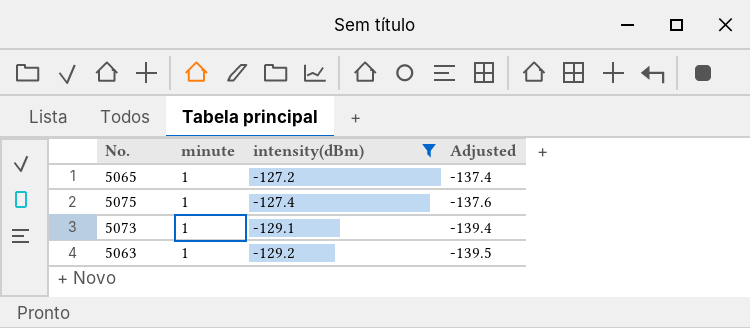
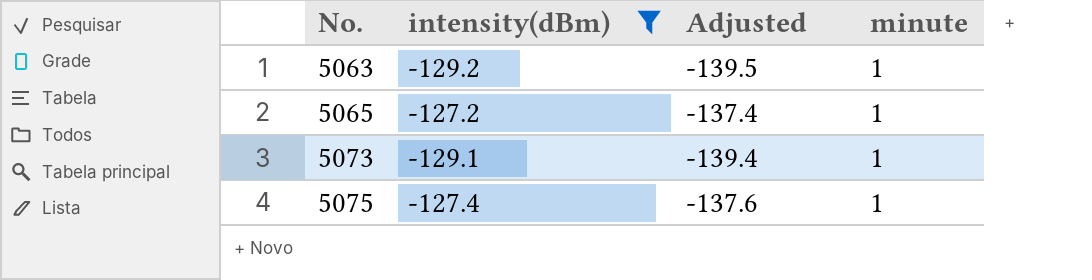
row order: intensity(dBm) descending -> No. ascending
column minute | position: 2 -> 4

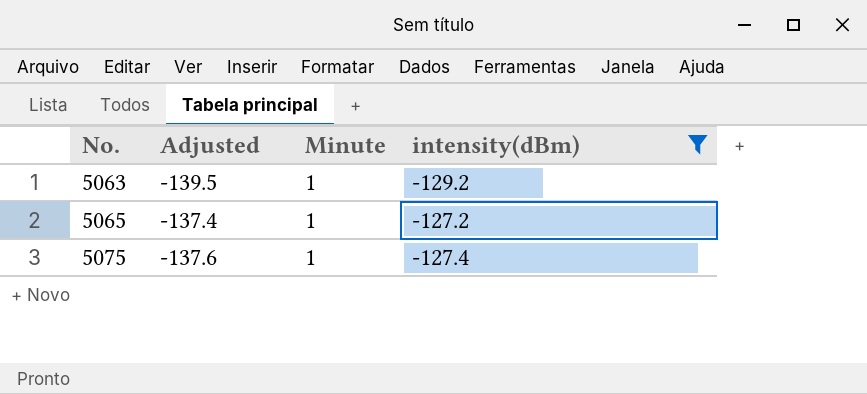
column name: minute -> Minute
column intensity(dBm) | position: 2 -> 4
row 5073: -129.1 | -139.4 | 1 -> none

